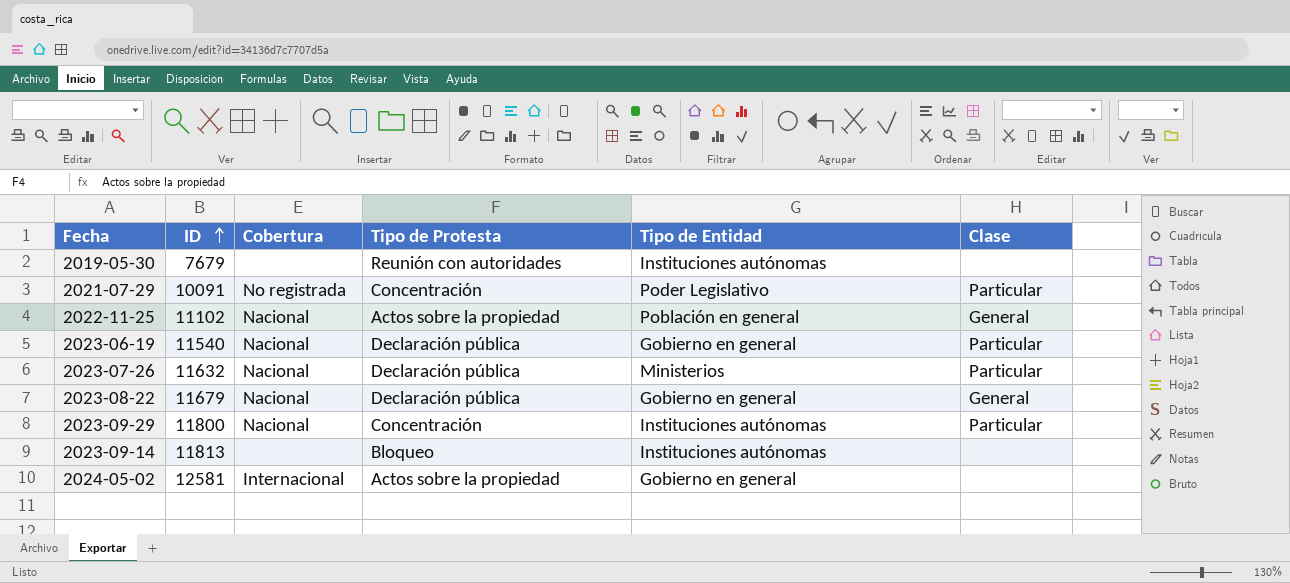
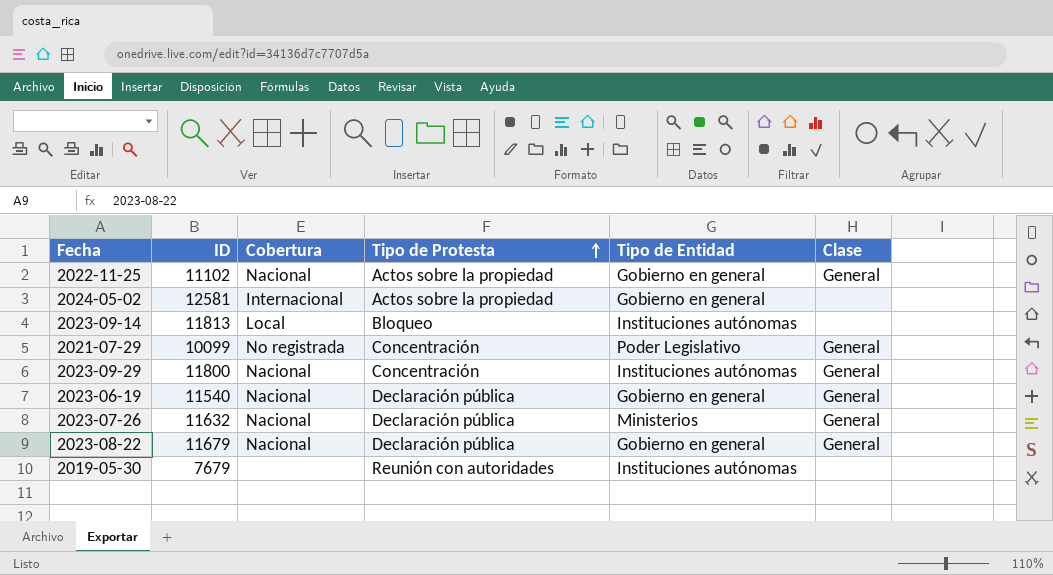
row order: ID ascending -> Tipo de Protesta ascending
2022-11-25 | Tipo de Entidad: Población en general -> Gobierno en general
2023-09-14 | Cobertura: none -> Local
2021-07-29 | ID: 10091 -> 10099
2021-07-29 | Clase: Particular -> General
2023-09-29 | Clase: Particular -> General
2023-06-19 | Clase: Particular -> General
2023-07-26 | Clase: Particular -> General

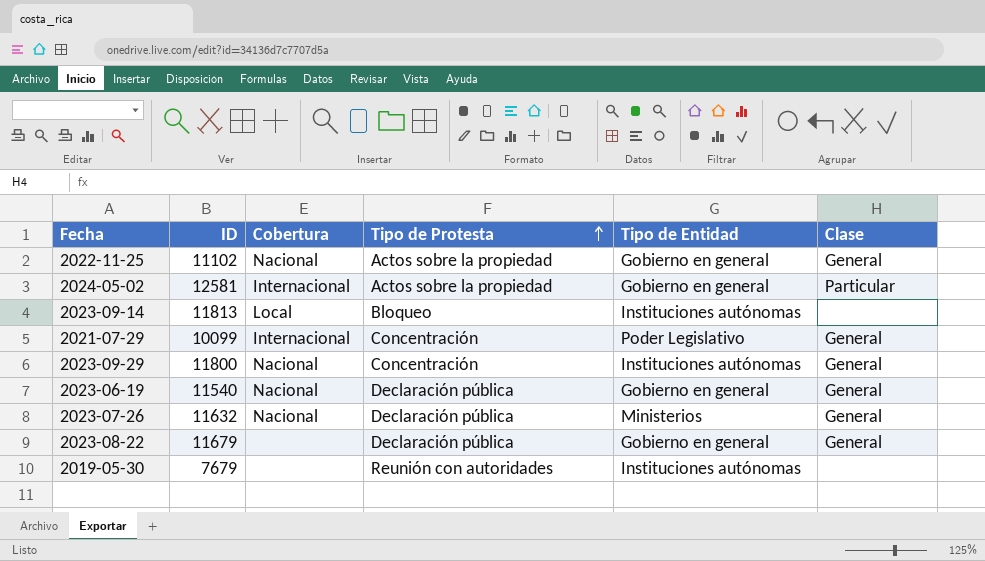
2024-05-02 | Clase: none -> Particular
2021-07-29 | Cobertura: No registrada -> Internacional
2023-08-22 | Cobertura: Nacional -> none

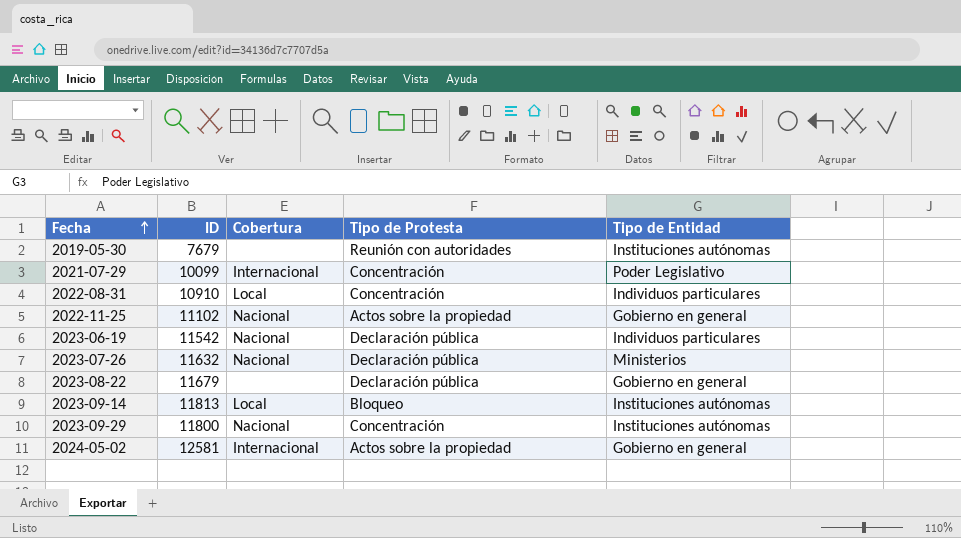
row order: Tipo de Protesta ascending -> Fecha ascending
column Clase | position: 6 -> none
row 2022-08-31: none -> 10910 | Local | Concentración | Individuos particulares
2023-06-19 | ID: 11540 -> 11542
2023-06-19 | Tipo de Entidad: Gobierno en general -> Individuos particulares

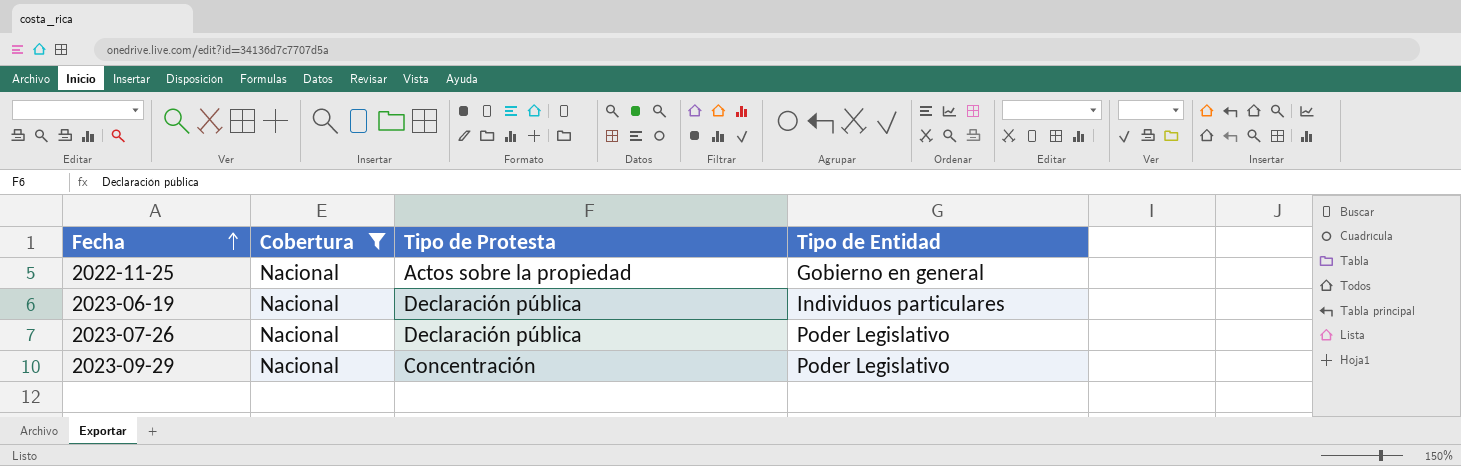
filter: none -> Cobertura = Nacional
column ID | position: 2 -> none
2023-07-26 | Tipo de Entidad: Ministerios -> Poder Legislativo
2023-09-29 | Tipo de Entidad: Instituciones autónomas -> Poder Legislativo

